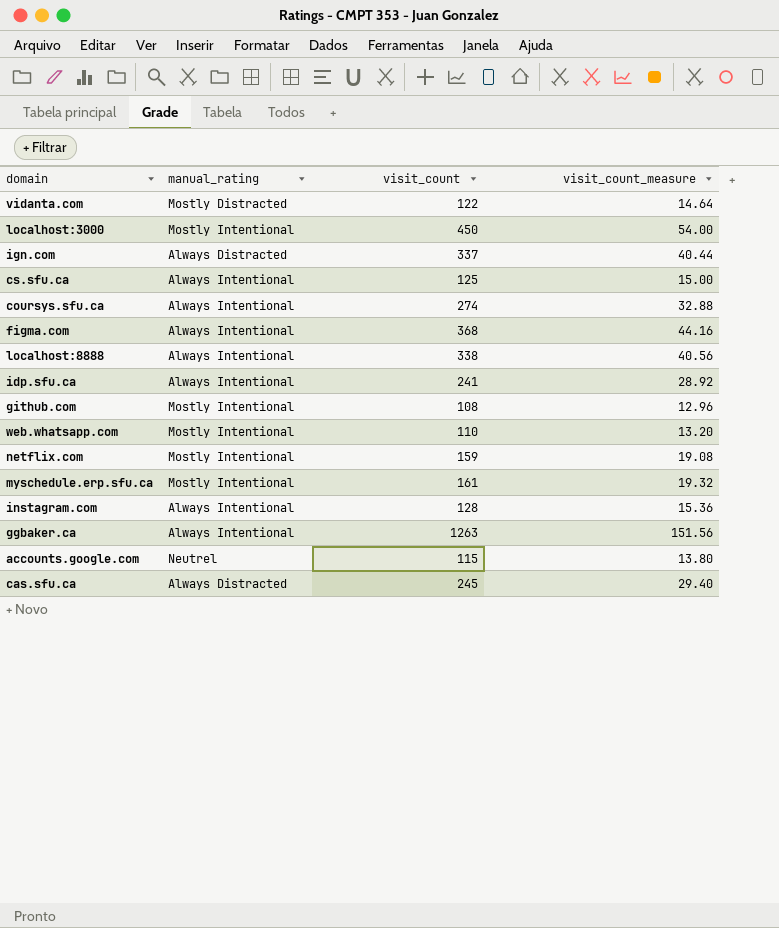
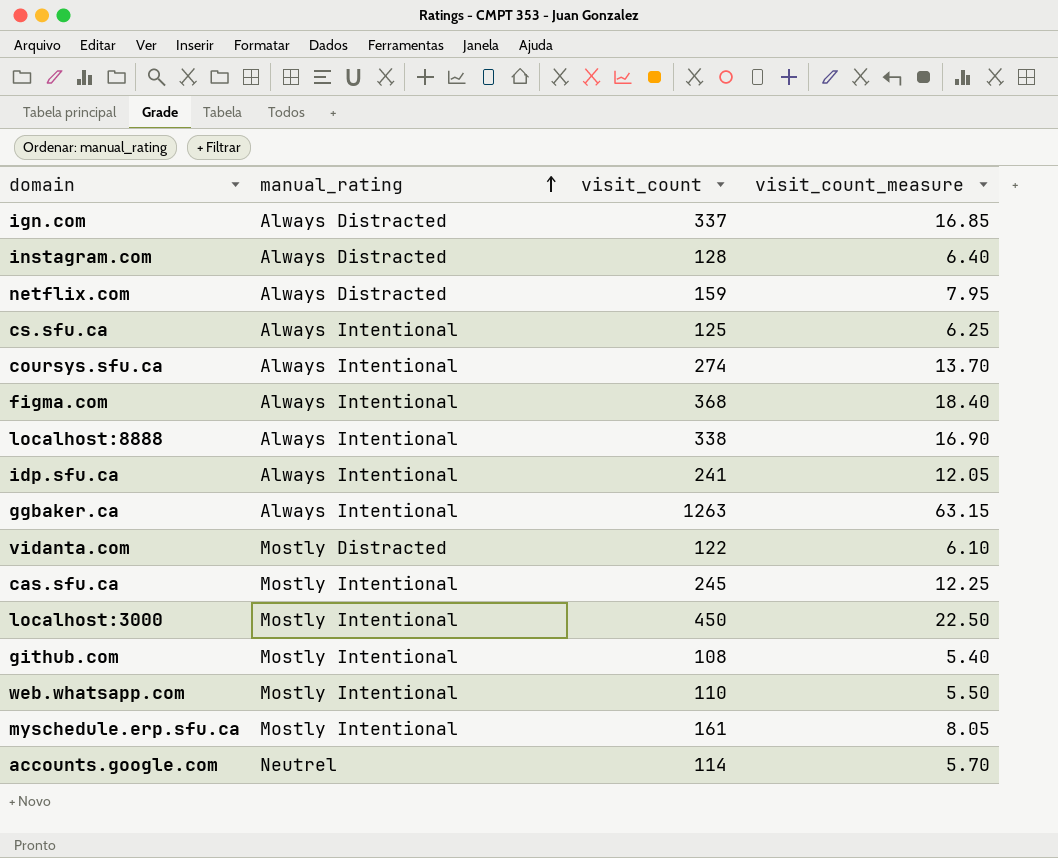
row order: none -> manual_rating ascending
column visit_count_measure | formula: [visit_count] * 0.12 -> [visit_count] * 0.05
instagram.com | manual_rating: Always Intentional -> Always Distracted
netflix.com | manual_rating: Mostly Intentional -> Always Distracted
cas.sfu.ca | manual_rating: Always Distracted -> Mostly Intentional
accounts.google.com | visit_count: 115 -> 114

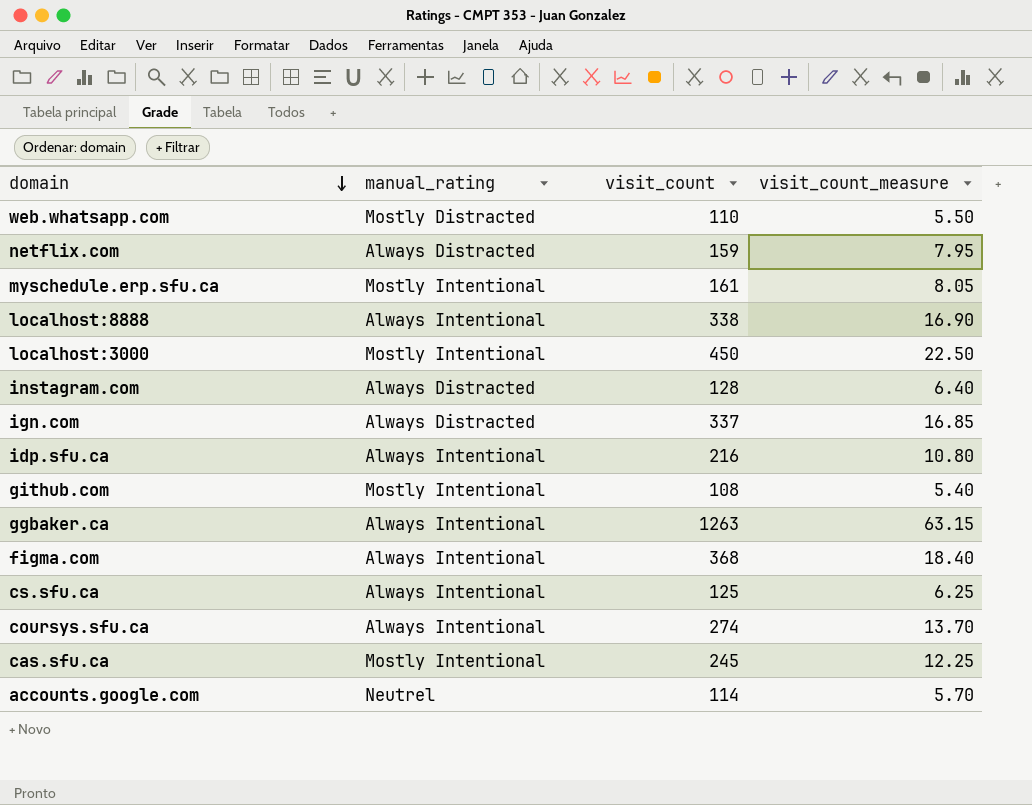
row order: manual_rating ascending -> domain descending
row vidanta.com: Mostly Distracted | 122 | 6.10 -> none
web.whatsapp.com | manual_rating: Mostly Intentional -> Mostly Distracted
idp.sfu.ca | visit_count: 241 -> 216
idp.sfu.ca | visit_count_measure: 12.05 -> 10.80

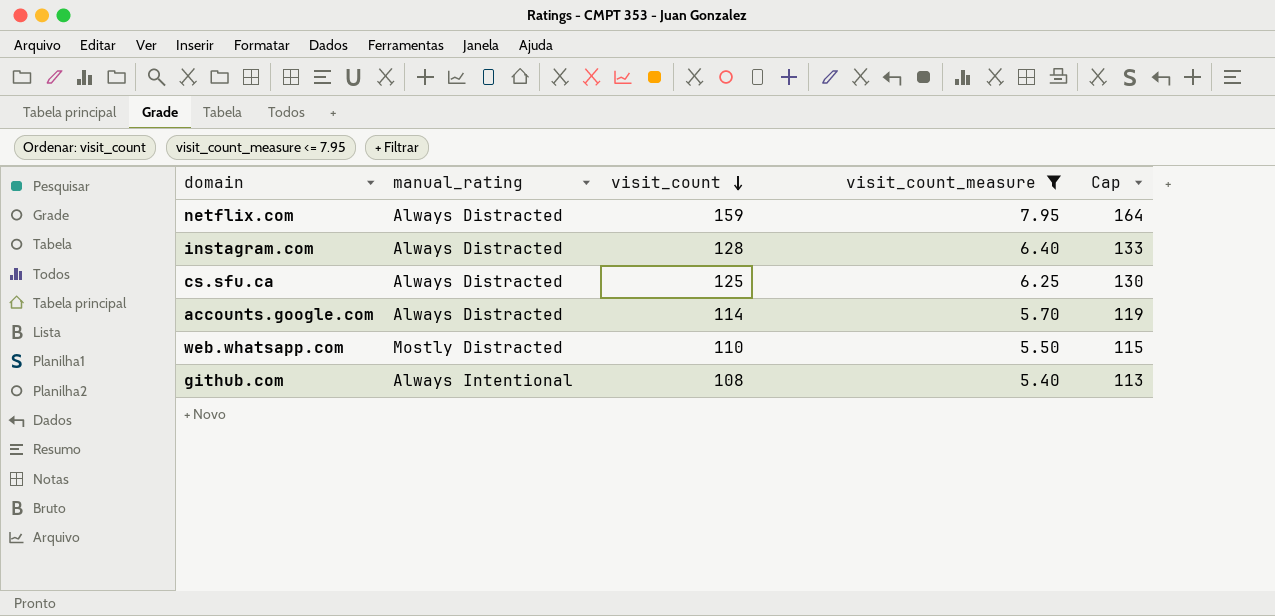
filter: none -> visit_count_measure <= 7.95
row order: domain descending -> visit_count descending
column Cap | formula: none -> [visit_count] + 5
cs.sfu.ca | manual_rating: Always Intentional -> Always Distracted
accounts.google.com | manual_rating: Neutrel -> Always Distracted
github.com | manual_rating: Mostly Intentional -> Always Intentional

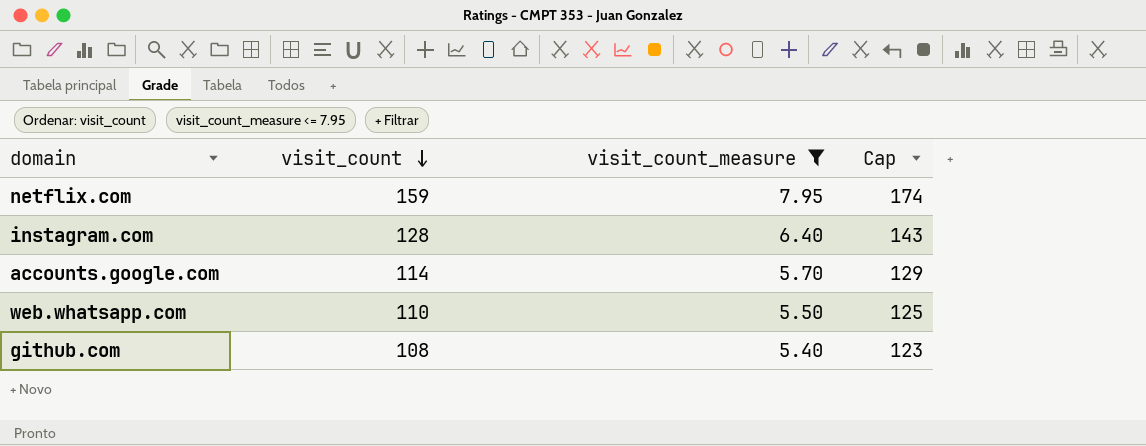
column manual_rating | position: 2 -> none
column Cap | formula: [visit_count] + 5 -> [visit_count] + 15
row cs.sfu.ca: Always Distracted | 125 | 6.25 | 130 -> none

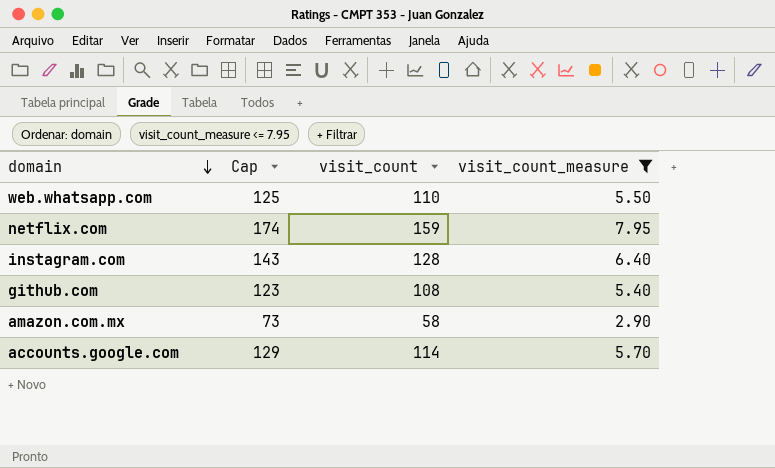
row order: visit_count descending -> domain descending
column Cap | position: 4 -> 2
row amazon.com.mx: none -> 73 | 58 | 2.90

